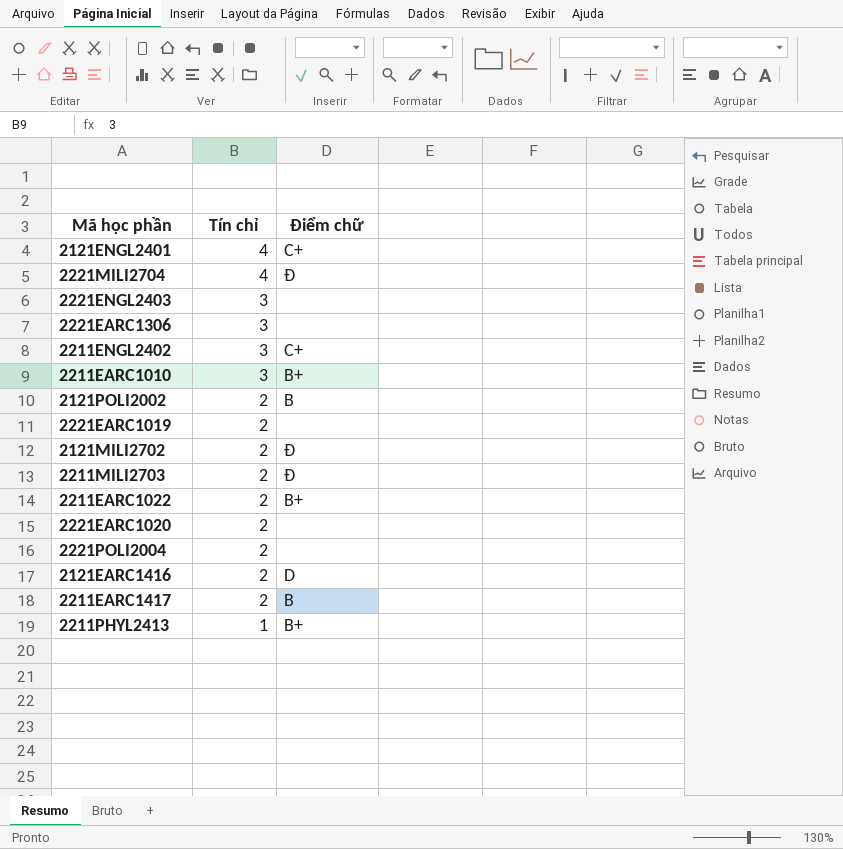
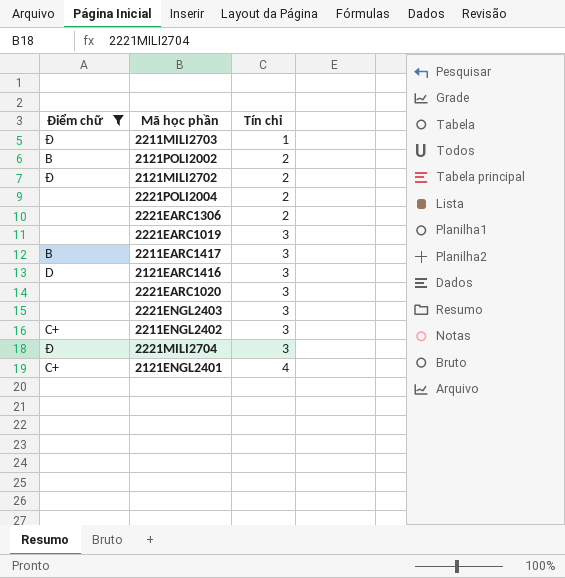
filter: none -> Điểm chữ != B+
row order: Tín chỉ descending -> Tín chỉ ascending
column Điểm chữ | position: 3 -> 1
2211MILI2703 | Tín chỉ: 2 -> 1
2221EARC1306 | Tín chỉ: 3 -> 2
2221EARC1019 | Tín chỉ: 2 -> 3
2211EARC1417 | Tín chỉ: 2 -> 3
2121EARC1416 | Tín chỉ: 2 -> 3
2221EARC1020 | Tín chỉ: 2 -> 3
2221MILI2704 | Tín chỉ: 4 -> 3

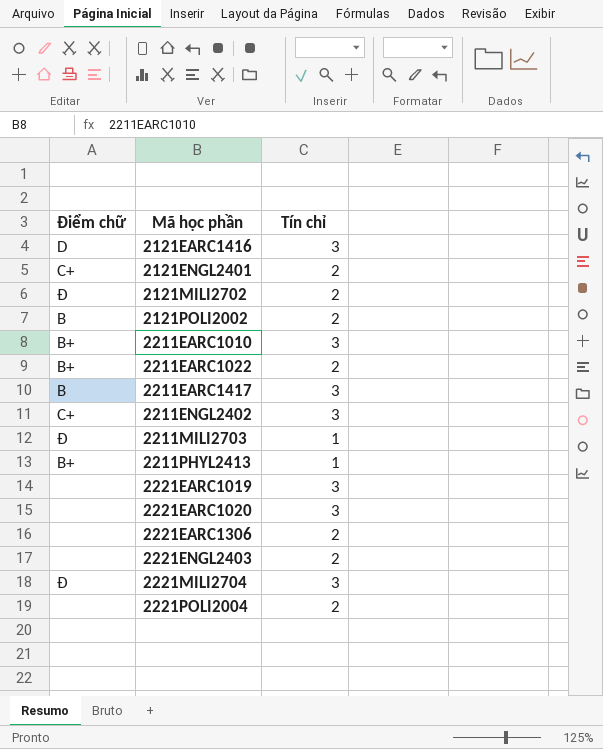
filter: Điểm chữ != B+ -> none
row order: Tín chỉ ascending -> Mã học phần ascending
2121ENGL2401 | Tín chỉ: 4 -> 2
2221ENGL2403 | Tín chỉ: 3 -> 2

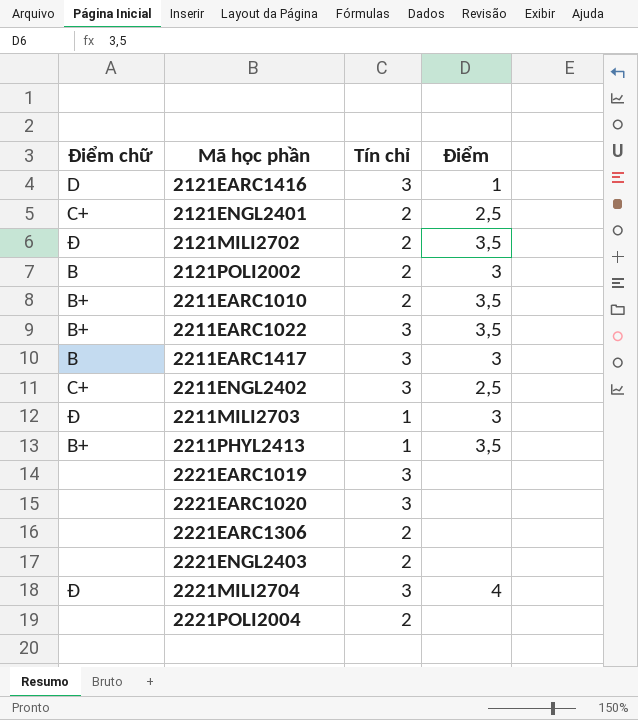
column Điểm | position: none -> 4
2211EARC1010 | Tín chỉ: 3 -> 2
2211EARC1022 | Tín chỉ: 2 -> 3

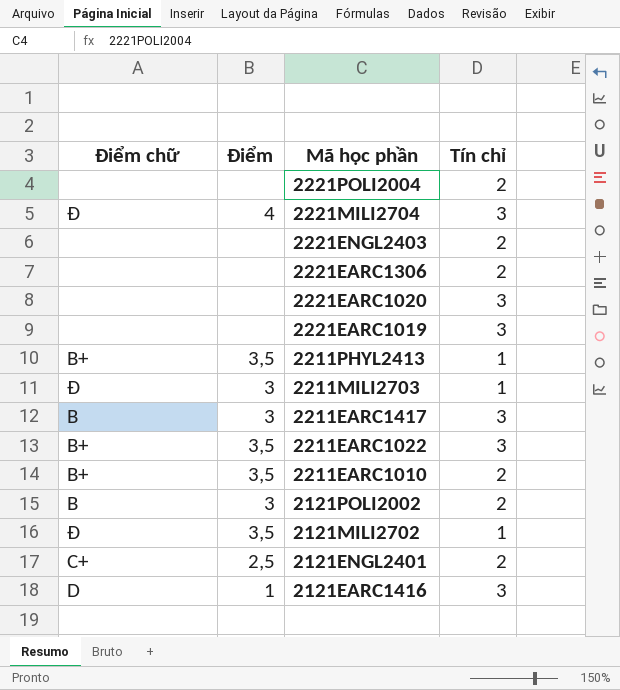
row order: Mã học phần ascending -> Mã học phần descending
column Điểm | position: 4 -> 2
row 2211ENGL2402: C+ | 3 | 2,5 -> none
2121MILI2702 | Tín chỉ: 2 -> 1

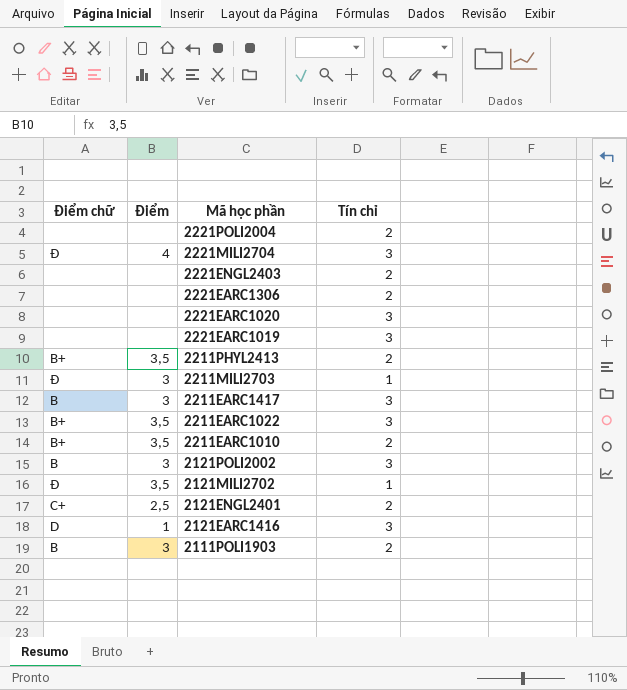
2211PHYL2413 | Tín chỉ: 1 -> 2
2121POLI2002 | Tín chỉ: 2 -> 3
row 2111POLI1903: none -> B | 3 | 2

